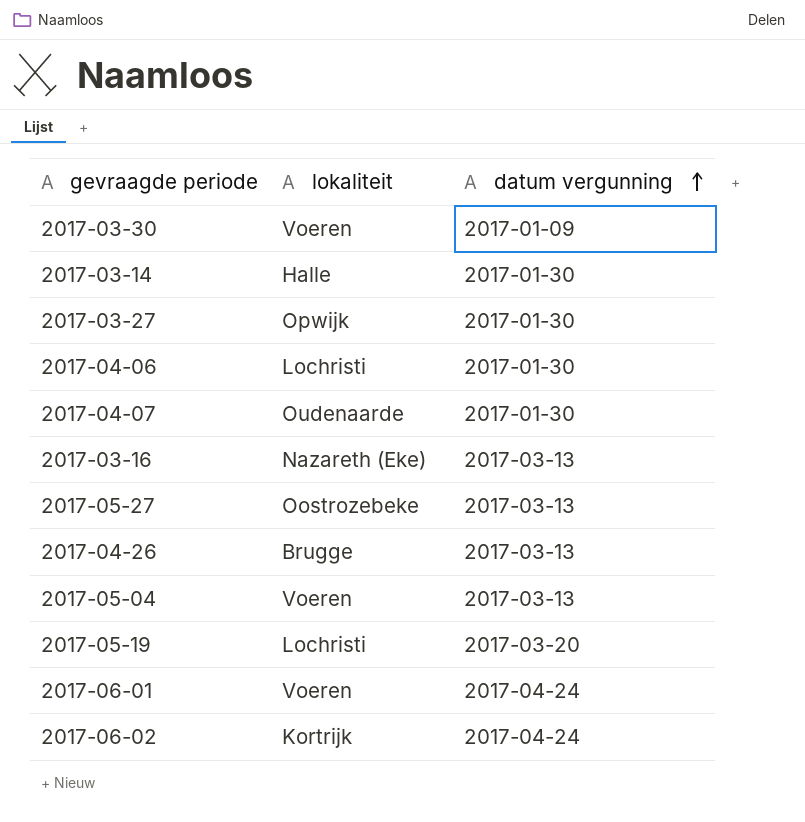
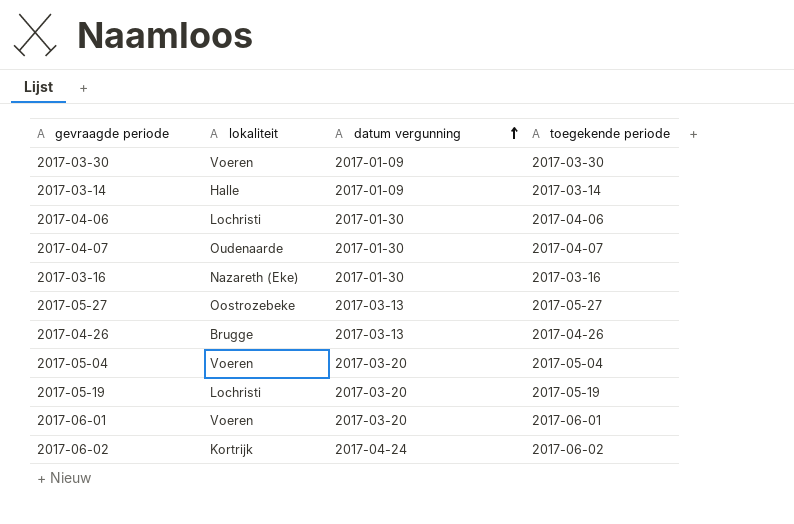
column toegekende periode | position: none -> 4
row 2017-03-27: Opwijk | 2017-01-30 -> none
2017-03-14 | datum vergunning: 2017-01-30 -> 2017-01-09
2017-03-16 | datum vergunning: 2017-03-13 -> 2017-01-30
2017-05-04 | datum vergunning: 2017-03-13 -> 2017-03-20
2017-06-01 | datum vergunning: 2017-04-24 -> 2017-03-20

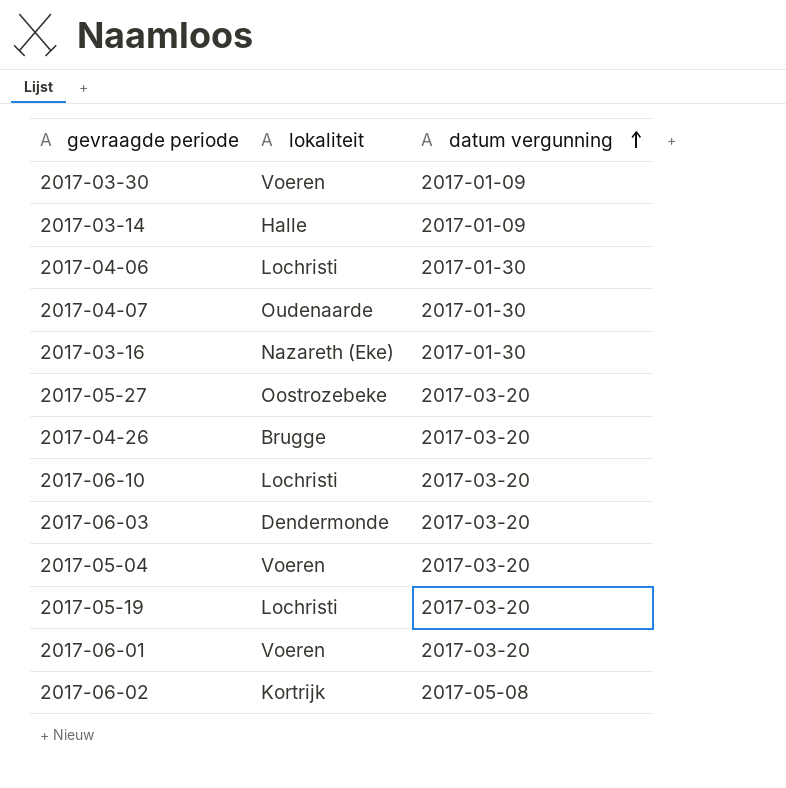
column toegekende periode | position: 4 -> none
2017-05-27 | datum vergunning: 2017-03-13 -> 2017-03-20
2017-04-26 | datum vergunning: 2017-03-13 -> 2017-03-20
row 2017-06-10: none -> Lochristi | 2017-03-20
row 2017-06-03: none -> Dendermonde | 2017-03-20
2017-06-02 | datum vergunning: 2017-04-24 -> 2017-05-08

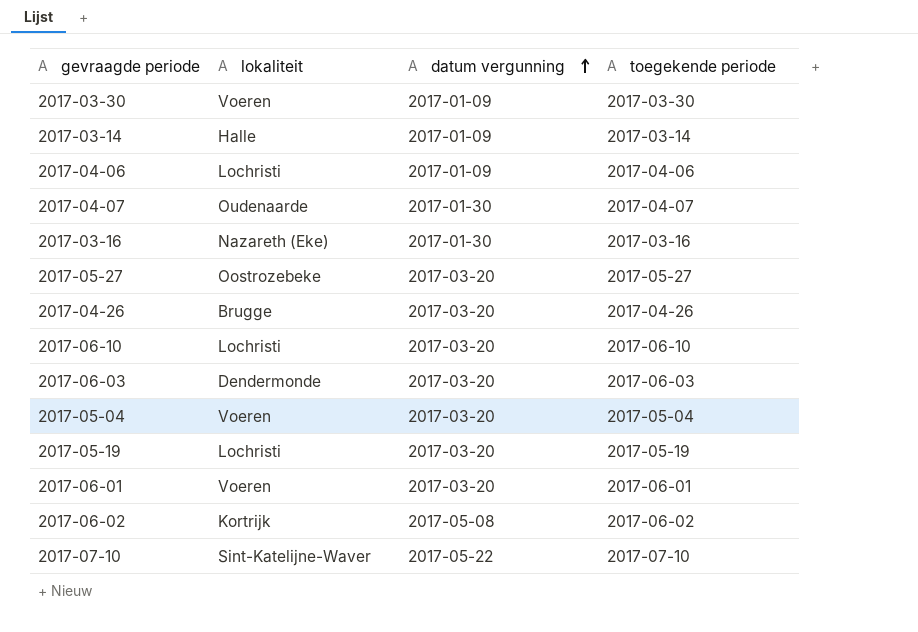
column toegekende periode | position: none -> 4
2017-04-06 | datum vergunning: 2017-01-30 -> 2017-01-09
row 2017-07-10: none -> Sint-Katelijne-Waver | 2017-05-22 | 2017-07-10

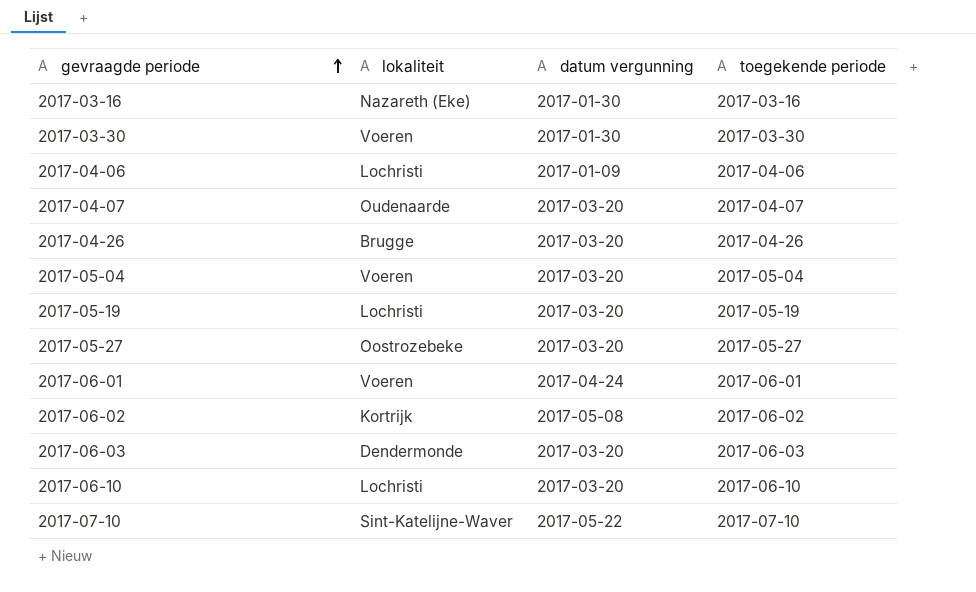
row order: datum vergunning ascending -> gevraagde periode ascending
row 2017-03-14: Halle | 2017-01-09 | 2017-03-14 -> none
2017-03-30 | datum vergunning: 2017-01-09 -> 2017-01-30
2017-04-07 | datum vergunning: 2017-01-30 -> 2017-03-20
2017-06-01 | datum vergunning: 2017-03-20 -> 2017-04-24

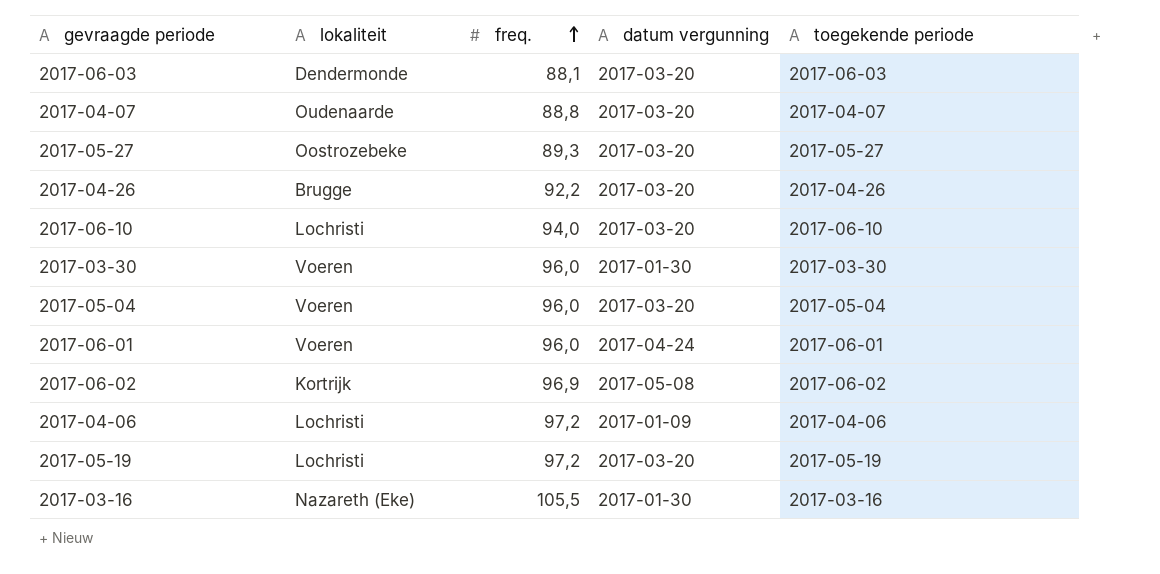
row order: gevraagde periode ascending -> freq. ascending
column freq. | position: none -> 3
row 2017-07-10: Sint-Katelijne-Waver | 2017-05-22 | 2017-07-10 -> none

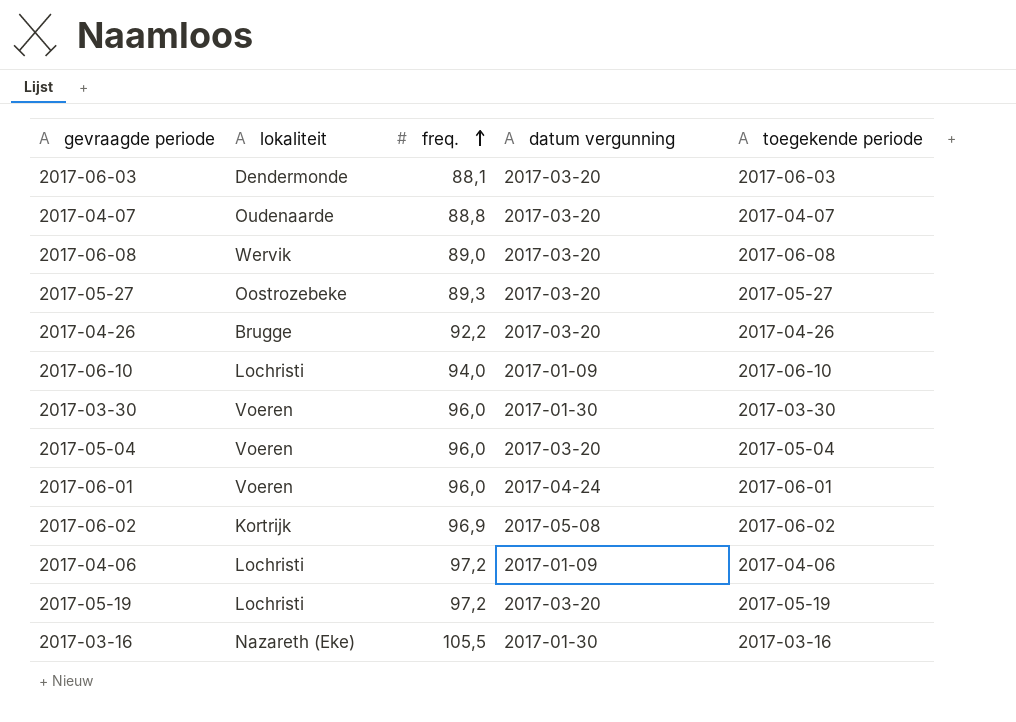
row 2017-06-08: none -> Wervik | 89,0 | 2017-03-20 | 2017-06-08
2017-06-10 | datum vergunning: 2017-03-20 -> 2017-01-09

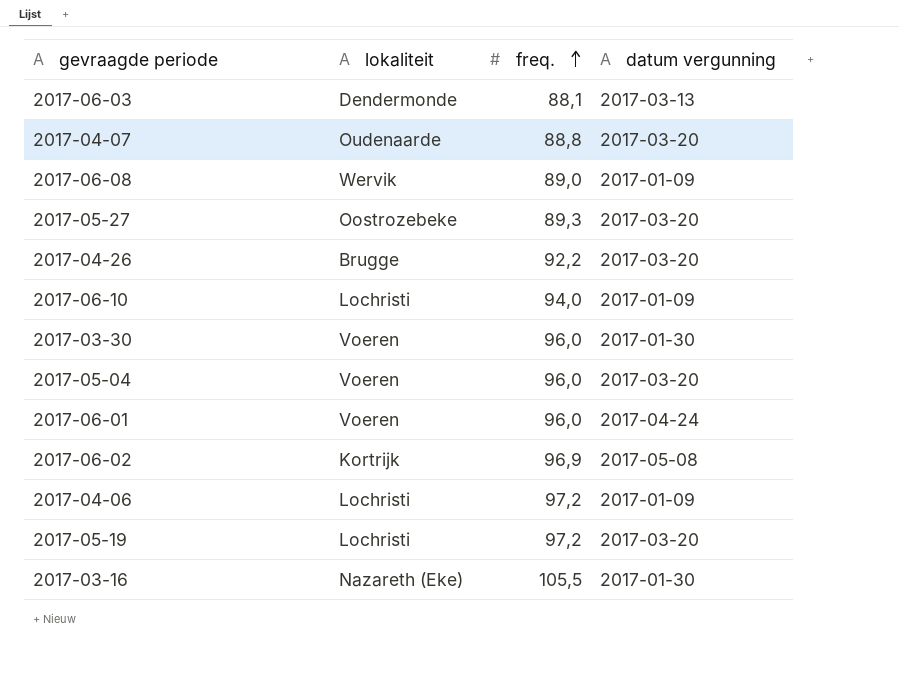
column toegekende periode | position: 5 -> none
2017-06-03 | datum vergunning: 2017-03-20 -> 2017-03-13
2017-06-08 | datum vergunning: 2017-03-20 -> 2017-01-09

